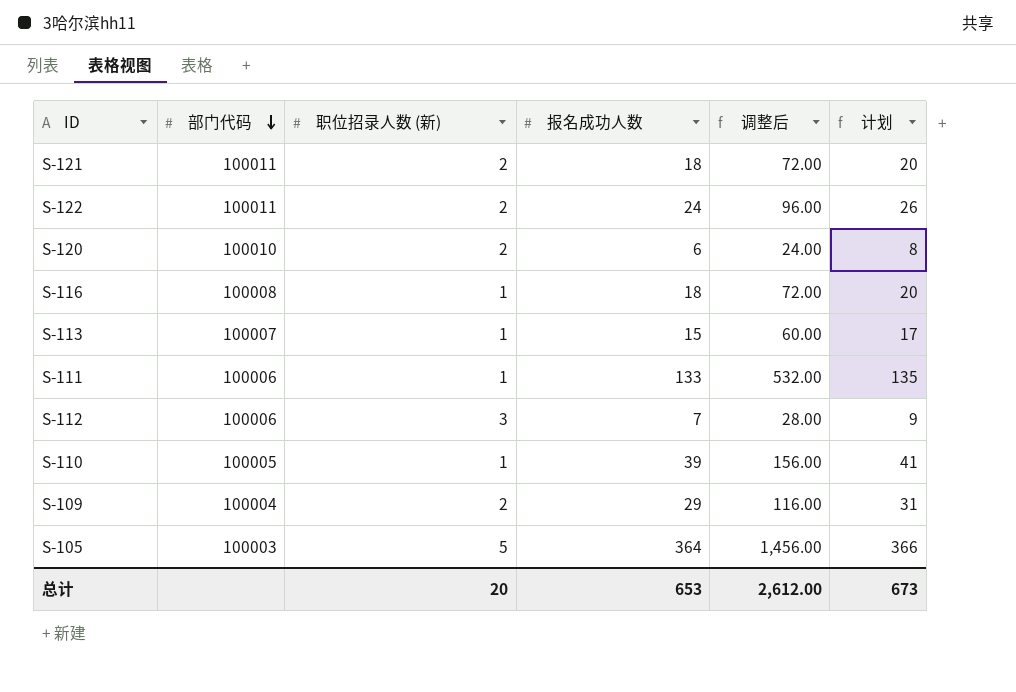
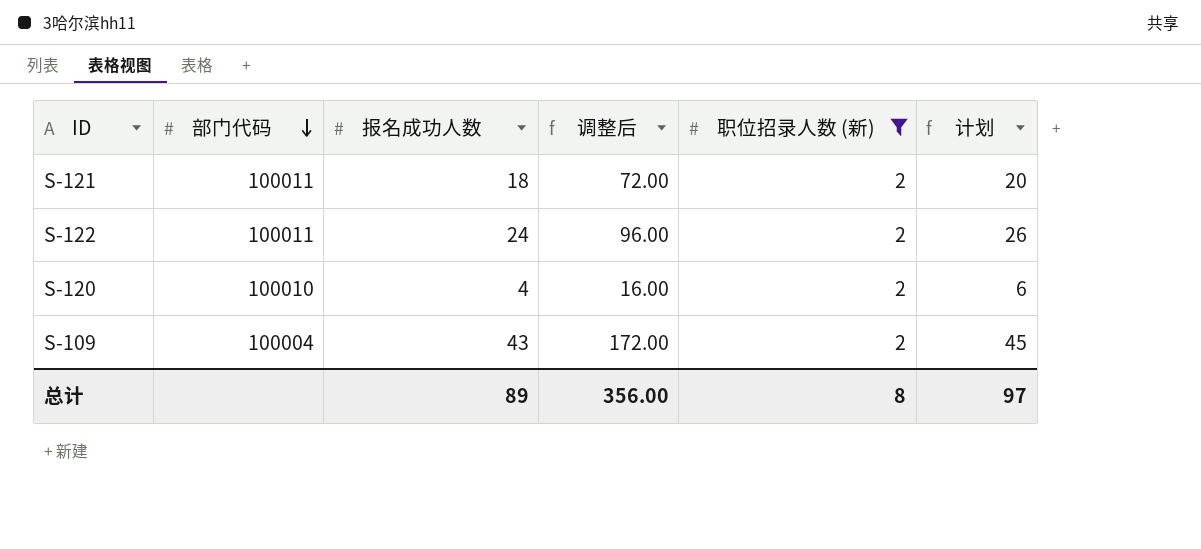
filter: none -> 职位招录人数 (新) = 2
column 职位招录人数 (新) | position: 3 -> 5
S-120 | 报名成功人数: 6 -> 4
S-120 | 调整后: 24.00 -> 16.00
S-120 | 计划: 8 -> 6
S-109 | 报名成功人数: 29 -> 43
S-109 | 调整后: 116.00 -> 172.00
S-109 | 计划: 31 -> 45
总计 | 报名成功人数: 653 -> 89
总计 | 调整后: 2,612.00 -> 356.00
总计 | 职位招录人数 (新): 20 -> 8
总计 | 计划: 673 -> 97

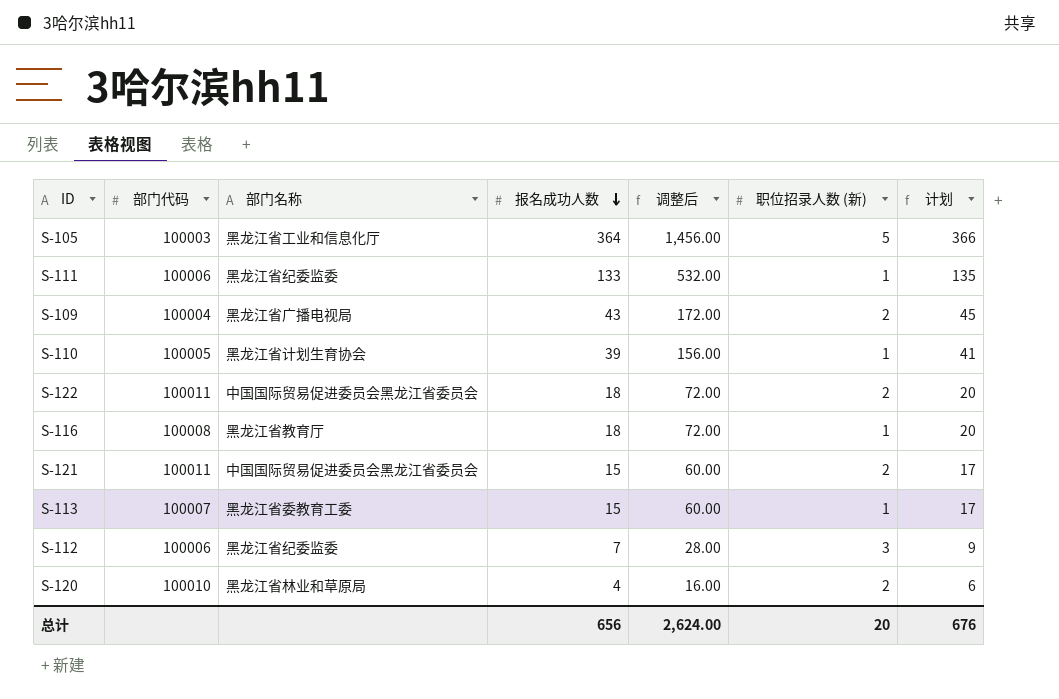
filter: 职位招录人数 (新) = 2 -> none
row order: 部门代码 descending -> 报名成功人数 descending
column 部门名称 | position: none -> 3
S-122 | 报名成功人数: 24 -> 18
S-122 | 调整后: 96.00 -> 72.00
S-122 | 计划: 26 -> 20
S-121 | 报名成功人数: 18 -> 15
S-121 | 调整后: 72.00 -> 60.00
S-121 | 计划: 20 -> 17
总计 | 报名成功人数: 89 -> 656
总计 | 调整后: 356.00 -> 2,624.00
总计 | 职位招录人数 (新): 8 -> 20
总计 | 计划: 97 -> 676

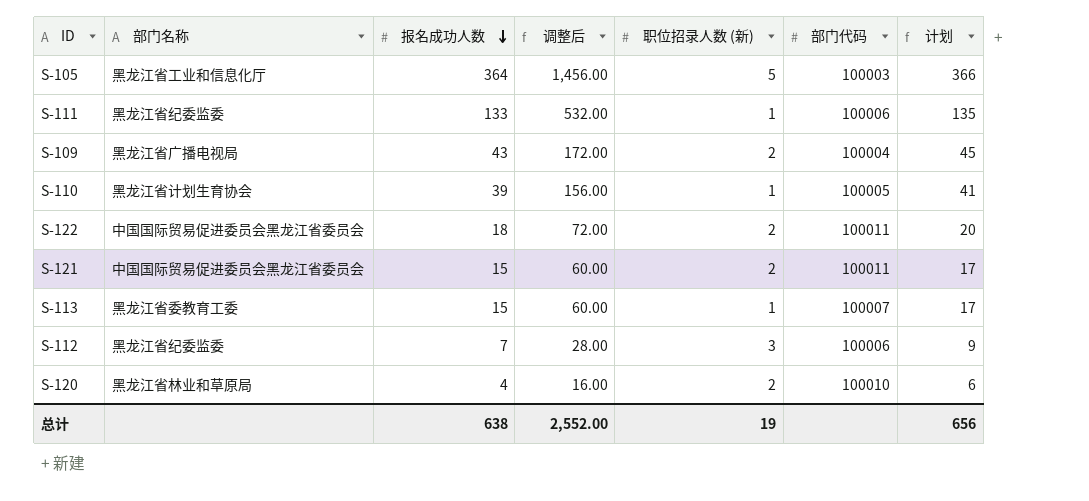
column 部门代码 | position: 2 -> 6
row S-116: 100008 | 黑龙江省教育厅 | 18 | 72.00 | 1 | 20 -> none
总计 | 报名成功人数: 656 -> 638
总计 | 调整后: 2,624.00 -> 2,552.00
总计 | 职位招录人数 (新): 20 -> 19
总计 | 计划: 676 -> 656

